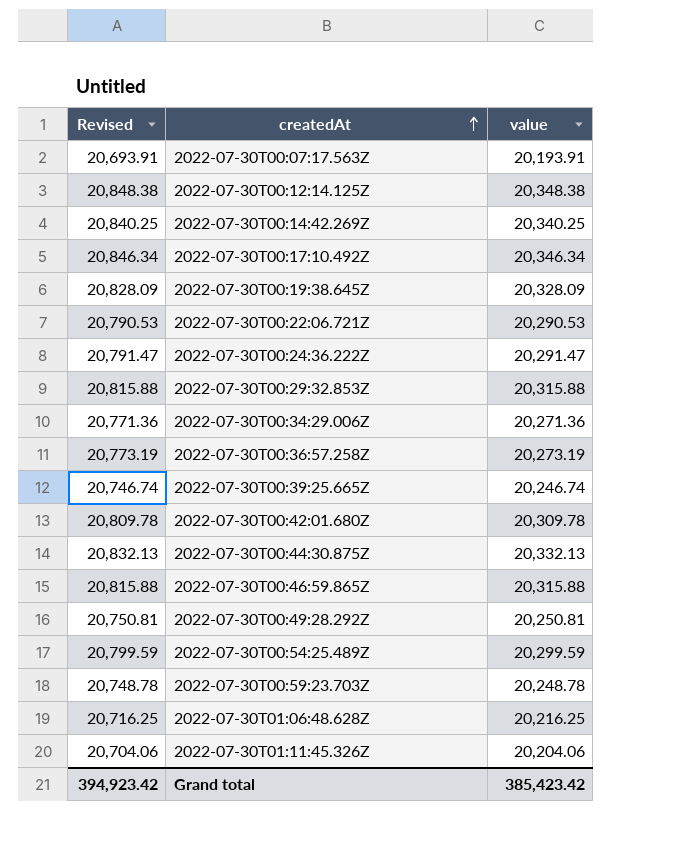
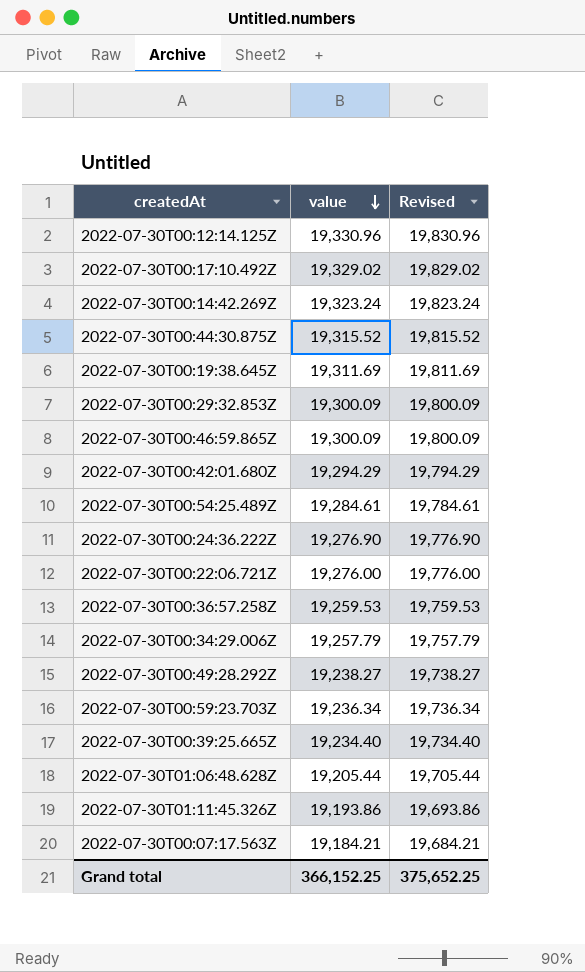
row order: createdAt ascending -> value descending
column Revised | position: 1 -> 3
2022-07-30T00:12:14.125Z | value: 20,348.38 -> 19,330.96
2022-07-30T00:12:14.125Z | Revised: 20,848.38 -> 19,830.96
2022-07-30T00:17:10.492Z | value: 20,346.34 -> 19,329.02
2022-07-30T00:17:10.492Z | Revised: 20,846.34 -> 19,829.02
2022-07-30T00:14:42.269Z | value: 20,340.25 -> 19,323.24
2022-07-30T00:14:42.269Z | Revised: 20,840.25 -> 19,823.24
2022-07-30T00:44:30.875Z | value: 20,332.13 -> 19,315.52
2022-07-30T00:44:30.875Z | Revised: 20,832.13 -> 19,815.52
2022-07-30T00:19:38.645Z | value: 20,328.09 -> 19,311.69
2022-07-30T00:19:38.645Z | Revised: 20,828.09 -> 19,811.69
2022-07-30T00:29:32.853Z | value: 20,315.88 -> 19,300.09
2022-07-30T00:29:32.853Z | Revised: 20,815.88 -> 19,800.09
2022-07-30T00:46:59.865Z | value: 20,315.88 -> 19,300.09
2022-07-30T00:46:59.865Z | Revised: 20,815.88 -> 19,800.09
2022-07-30T00:42:01.680Z | value: 20,309.78 -> 19,294.29
2022-07-30T00:42:01.680Z | Revised: 20,809.78 -> 19,794.29
2022-07-30T00:54:25.489Z | value: 20,299.59 -> 19,284.61
2022-07-30T00:54:25.489Z | Revised: 20,799.59 -> 19,784.61
2022-07-30T00:24:36.222Z | value: 20,291.47 -> 19,276.90
2022-07-30T00:24:36.222Z | Revised: 20,791.47 -> 19,776.90
2022-07-30T00:22:06.721Z | value: 20,290.53 -> 19,276.00
2022-07-30T00:22:06.721Z | Revised: 20,790.53 -> 19,776.00
2022-07-30T00:36:57.258Z | value: 20,273.19 -> 19,259.53
2022-07-30T00:36:57.258Z | Revised: 20,773.19 -> 19,759.53
2022-07-30T00:34:29.006Z | value: 20,271.36 -> 19,257.79
2022-07-30T00:34:29.006Z | Revised: 20,771.36 -> 19,757.79
2022-07-30T00:49:28.292Z | value: 20,250.81 -> 19,238.27
2022-07-30T00:49:28.292Z | Revised: 20,750.81 -> 19,738.27
2022-07-30T00:59:23.703Z | value: 20,248.78 -> 19,236.34
2022-07-30T00:59:23.703Z | Revised: 20,748.78 -> 19,736.34
2022-07-30T00:39:25.665Z | value: 20,246.74 -> 19,234.40
2022-07-30T00:39:25.665Z | Revised: 20,746.74 -> 19,734.40
2022-07-30T01:06:48.628Z | value: 20,216.25 -> 19,205.44
2022-07-30T01:06:48.628Z | Revised: 20,716.25 -> 19,705.44
2022-07-30T01:11:45.326Z | value: 20,204.06 -> 19,193.86
2022-07-30T01:11:45.326Z | Revised: 20,704.06 -> 19,693.86
2022-07-30T00:07:17.563Z | value: 20,193.91 -> 19,184.21
2022-07-30T00:07:17.563Z | Revised: 20,693.91 -> 19,684.21
Grand total | value: 385,423.42 -> 366,152.25
Grand total | Revised: 394,923.42 -> 375,652.25

